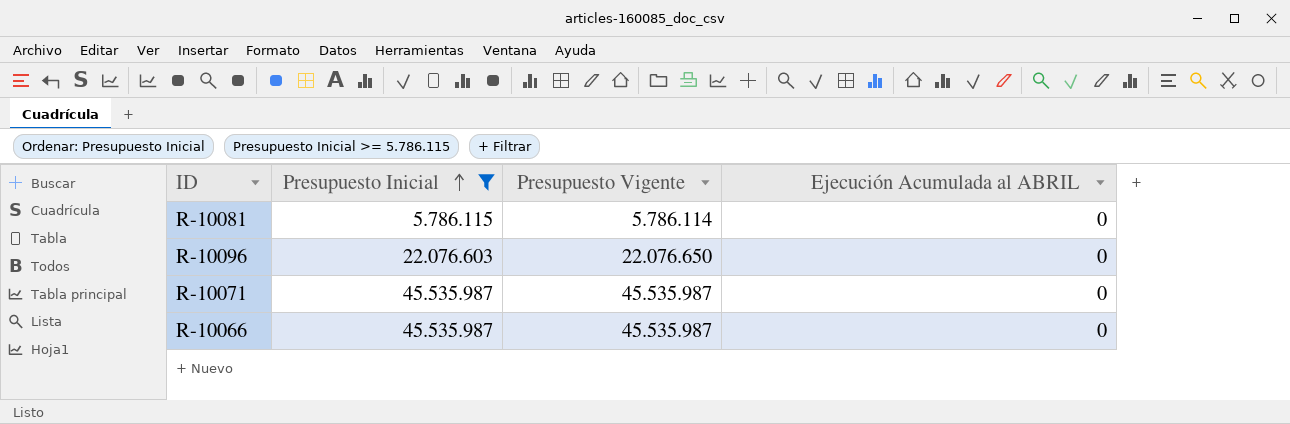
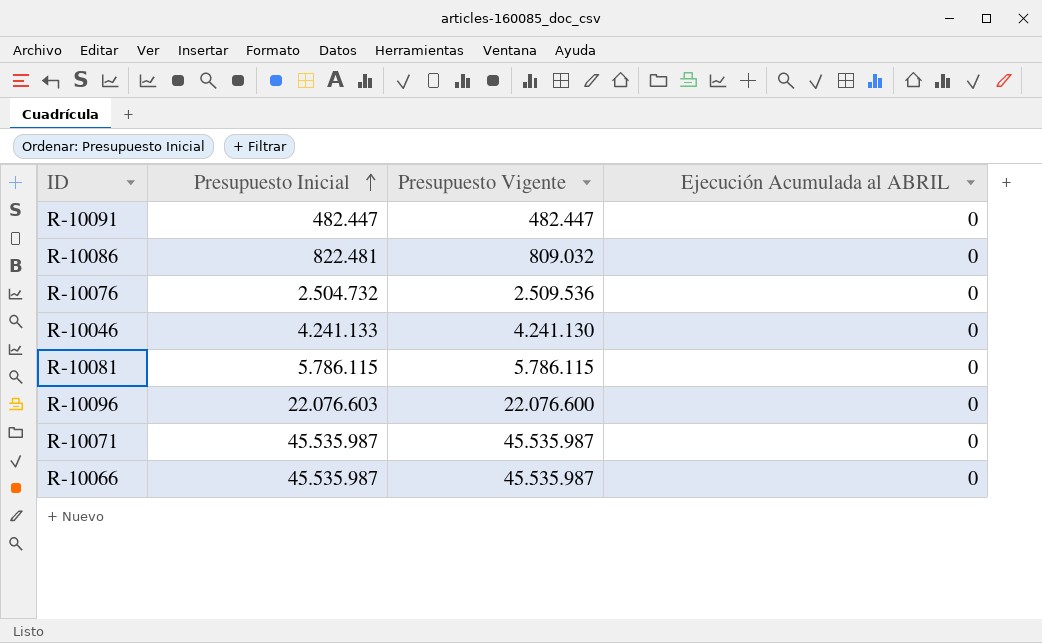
filter: Presupuesto Inicial >= 5.786.115 -> none
R-10081 | Presupuesto Vigente: 5.786.114 -> 5.786.115
R-10096 | Presupuesto Vigente: 22.076.650 -> 22.076.600

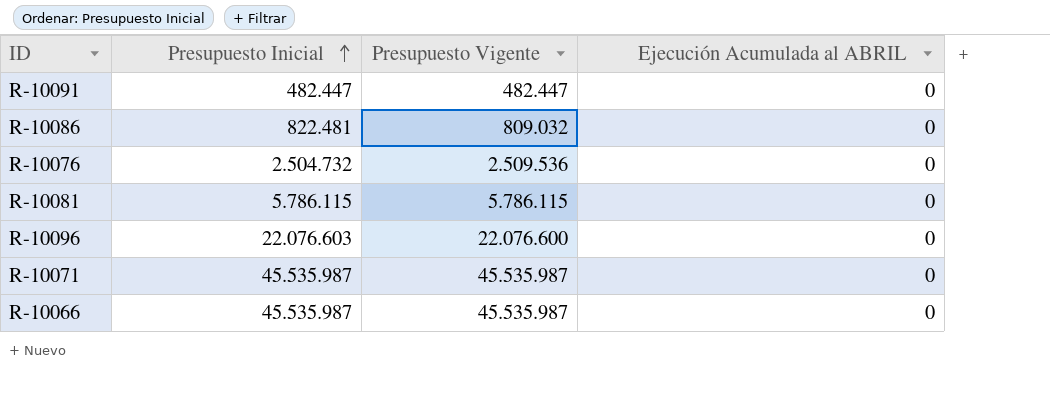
row R-10046: 4.241.133 | 4.241.130 | 0 -> none

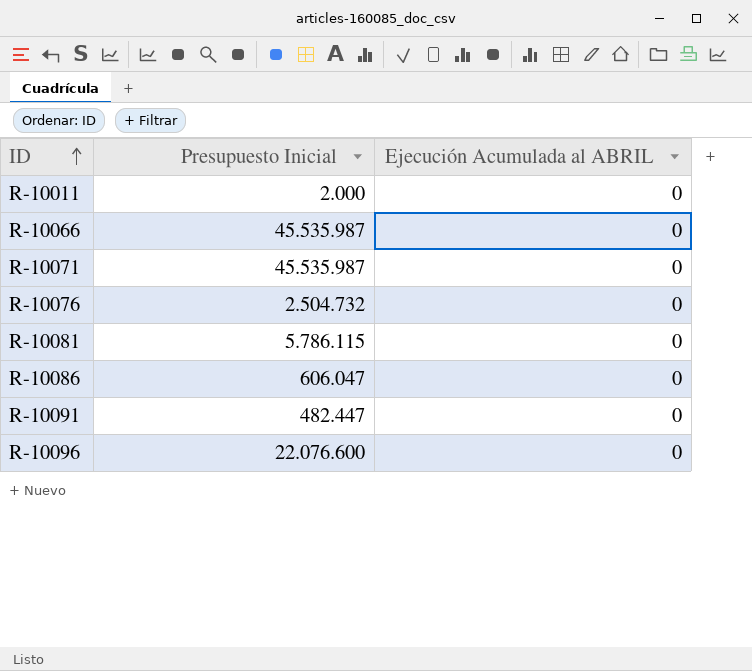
row order: Presupuesto Inicial ascending -> ID ascending
column Presupuesto Vigente | position: 3 -> none
row R-10011: none -> 2.000 | 0
R-10086 | Presupuesto Inicial: 822.481 -> 606.047
R-10096 | Presupuesto Inicial: 22.076.603 -> 22.076.600

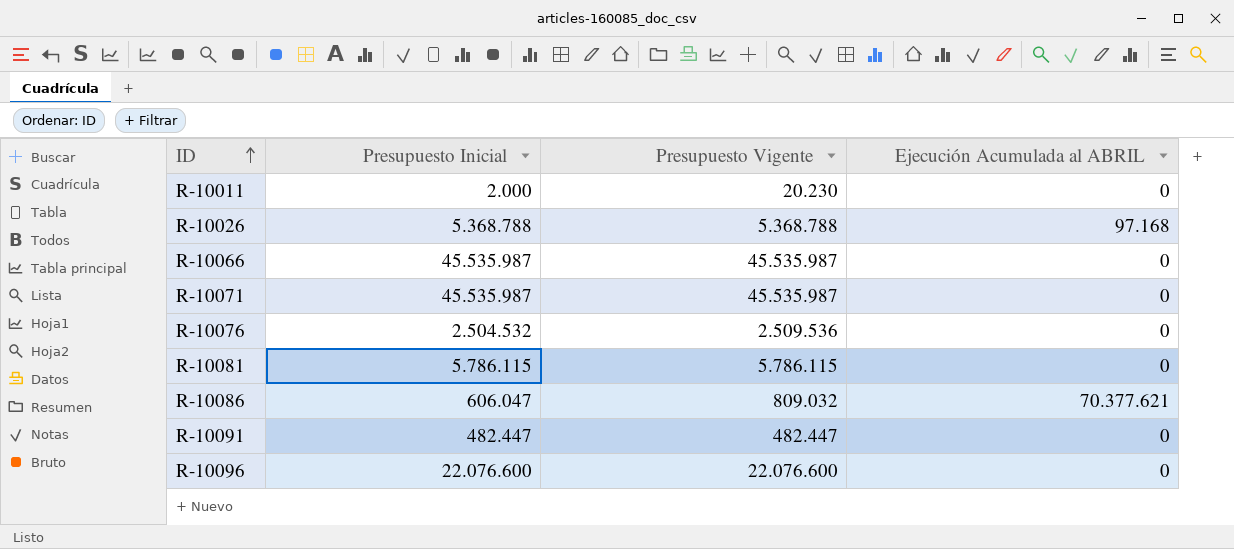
column Presupuesto Vigente | position: none -> 3
row R-10026: none -> 5.368.788 | 5.368.788 | 97.168
R-10076 | Presupuesto Inicial: 2.504.732 -> 2.504.532
R-10086 | Ejecución Acumulada al ABRIL: 0 -> 70.377.621

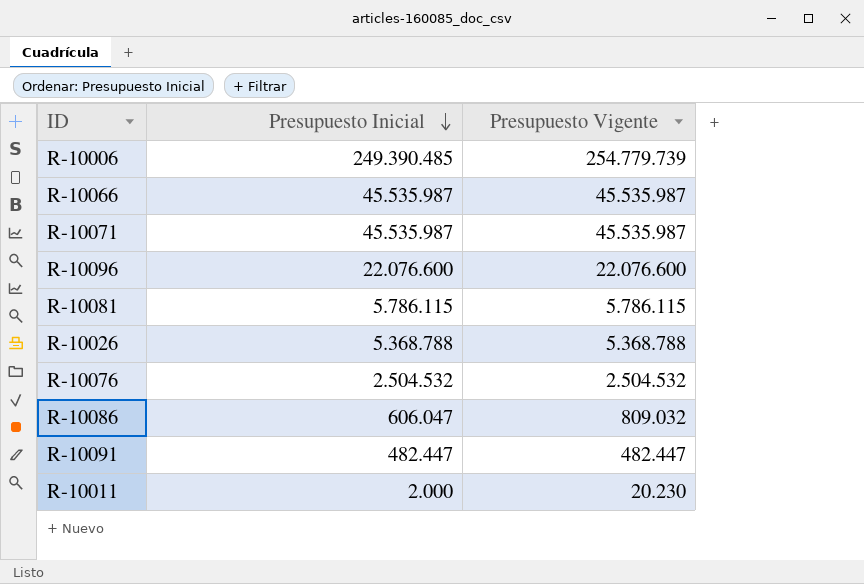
row order: ID ascending -> Presupuesto Inicial descending
column Ejecución Acumulada al ABRIL | position: 4 -> none
row R-10006: none -> 249.390.485 | 254.779.739
R-10076 | Presupuesto Vigente: 2.509.536 -> 2.504.532

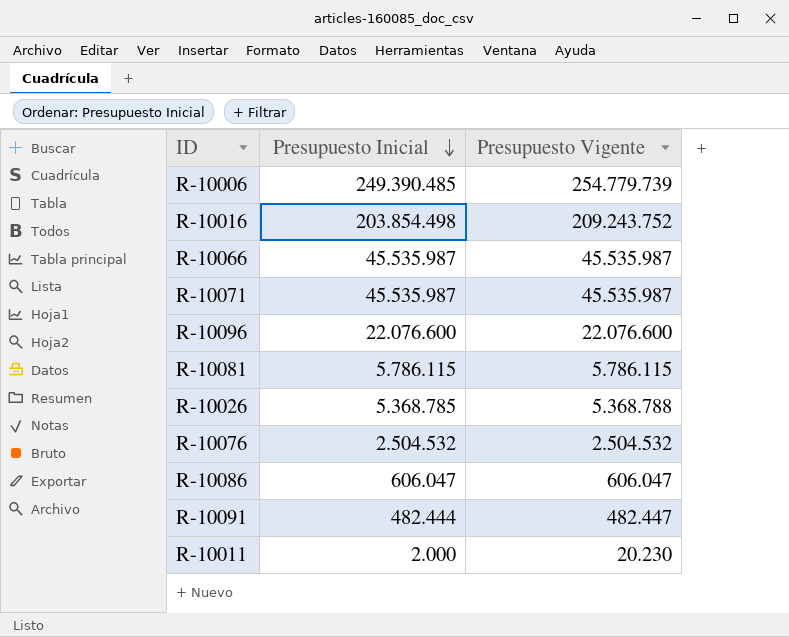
row R-10016: none -> 203.854.498 | 209.243.752
R-10026 | Presupuesto Inicial: 5.368.788 -> 5.368.785
R-10086 | Presupuesto Vigente: 809.032 -> 606.047
R-10091 | Presupuesto Inicial: 482.447 -> 482.444

